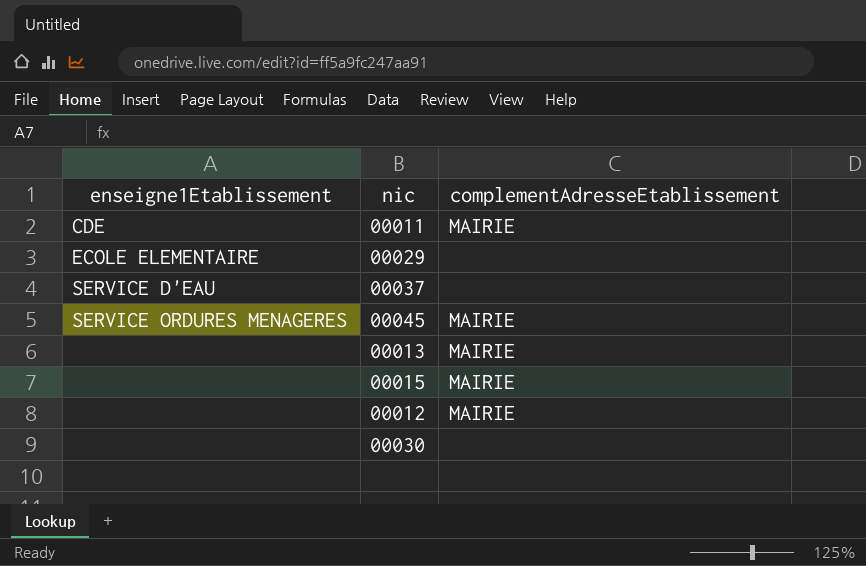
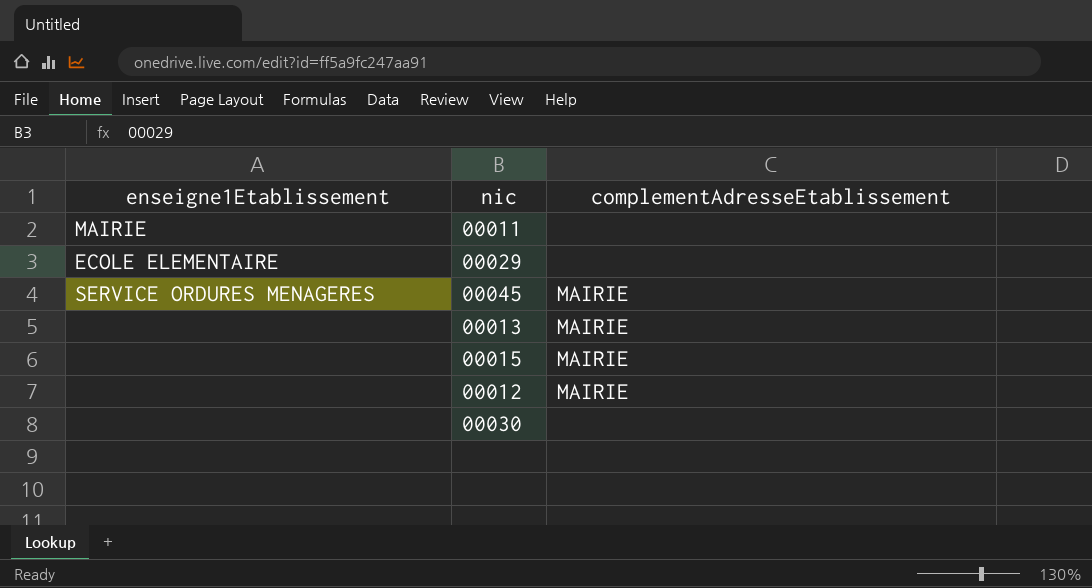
row 00037: SERVICE D'EAU | none -> none
00011 | enseigne1Etablissement: CDE -> MAIRIE
00011 | complementAdresseEtablissement: MAIRIE -> none

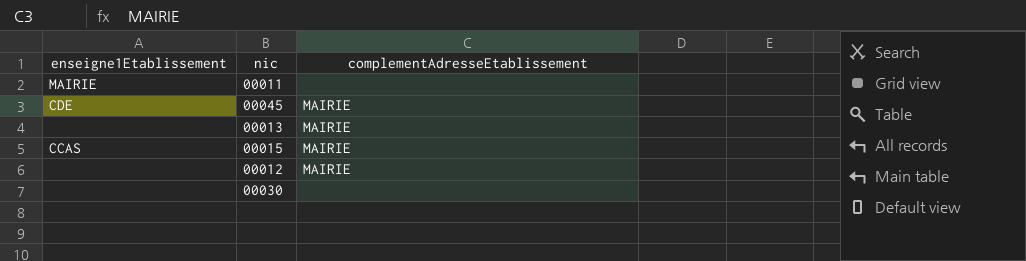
row 00029: ECOLE ELEMENTAIRE | none -> none
00045 | enseigne1Etablissement: SERVICE ORDURES MENAGERES -> CDE
00015 | enseigne1Etablissement: none -> CCAS

